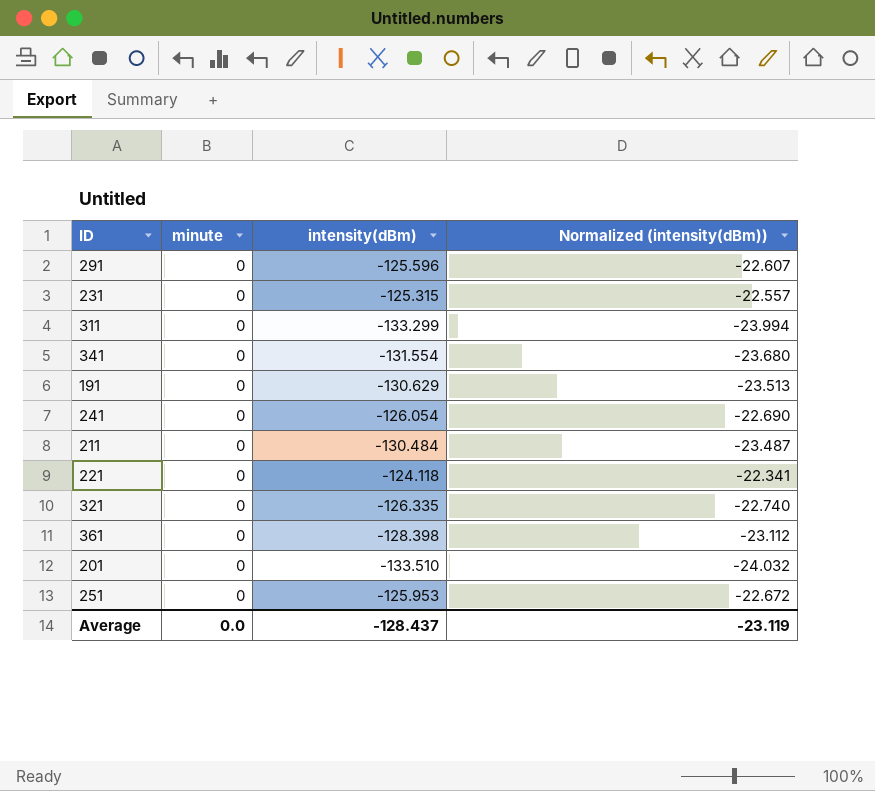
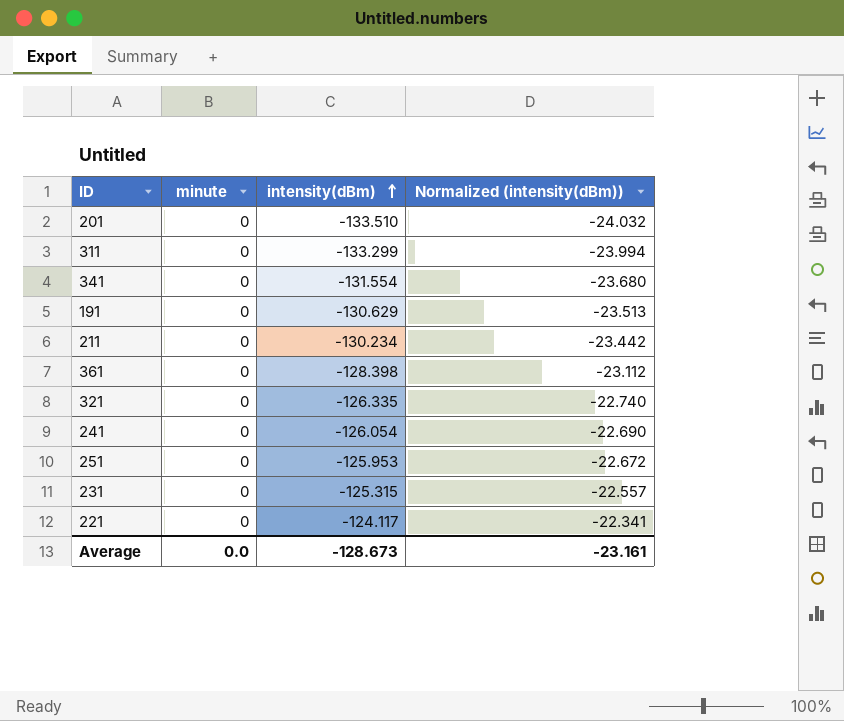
row order: none -> intensity(dBm) ascending
row 291: 0 | -125.596 | -22.607 -> none
211 | intensity(dBm): -130.484 -> -130.234
211 | Normalized (intensity(dBm)): -23.487 -> -23.442
221 | intensity(dBm): -124.118 -> -124.117
Average | intensity(dBm): -128.437 -> -128.673
Average | Normalized (intensity(dBm)): -23.119 -> -23.161

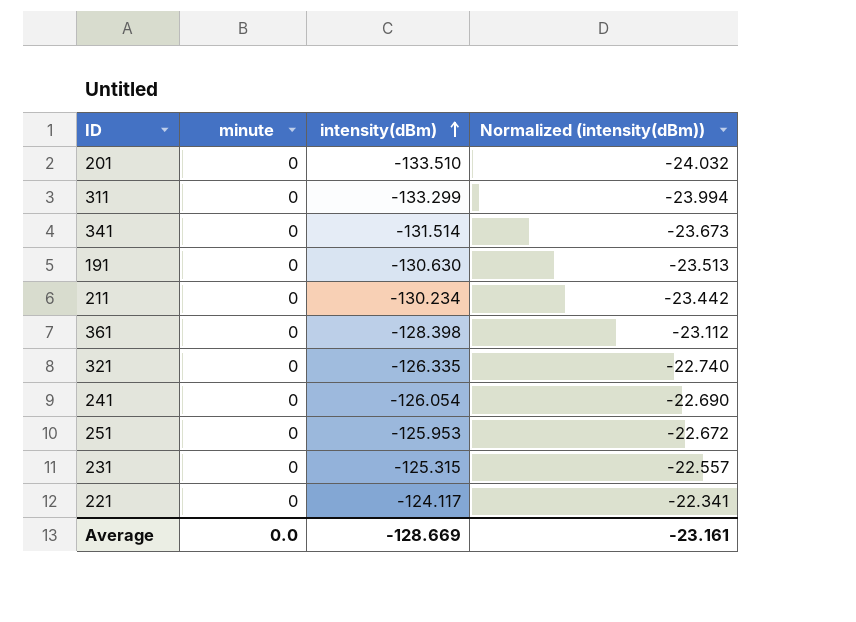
341 | intensity(dBm): -131.554 -> -131.514
341 | Normalized (intensity(dBm)): -23.680 -> -23.673
191 | intensity(dBm): -130.629 -> -130.630
Average | intensity(dBm): -128.673 -> -128.669

